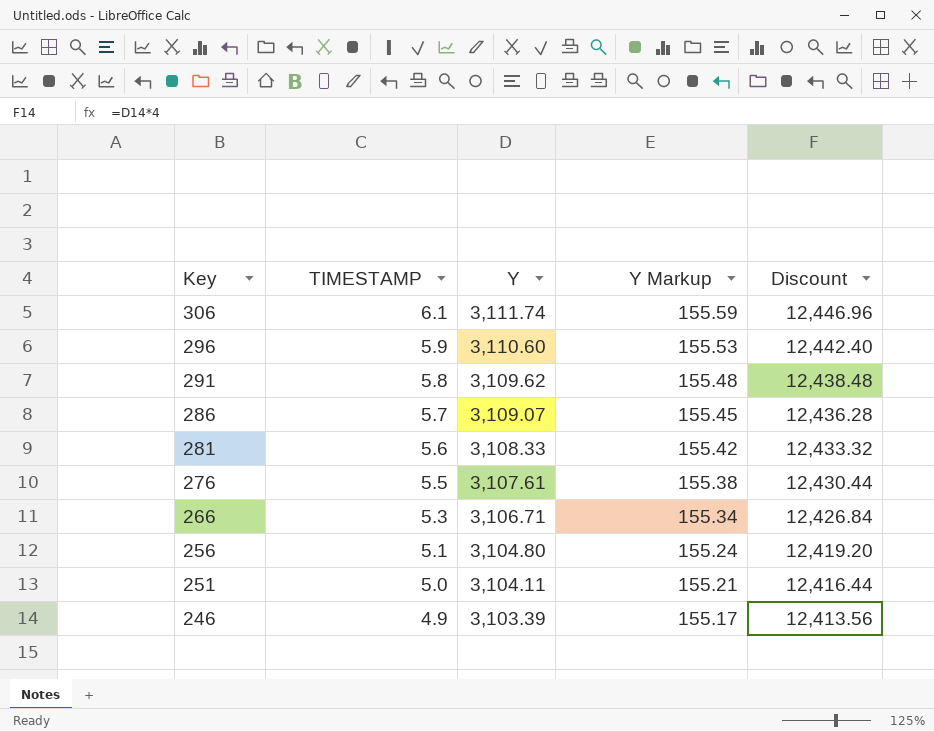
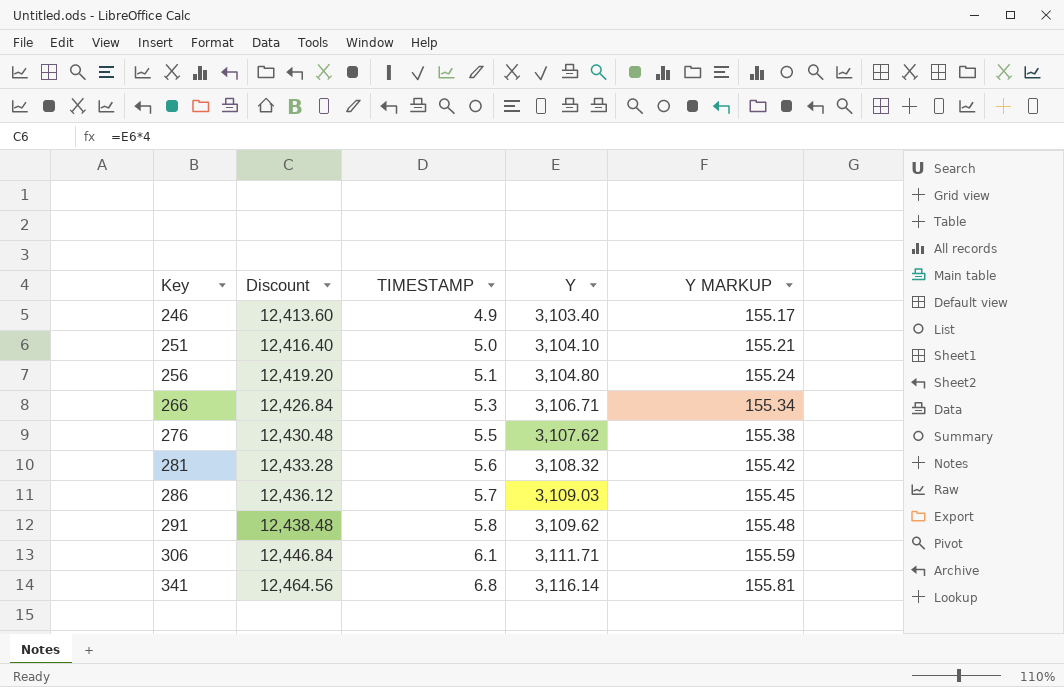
row order: Key descending -> Key ascending
column Discount | position: 5 -> 2
column name: Y Markup -> Y MARKUP
row 296: 5.9 | 3,110.60 | 155.53 | 12,442.40 -> none
246 | Discount: 12,413.56 -> 12,413.60
246 | Y: 3,103.39 -> 3,103.40
251 | Discount: 12,416.44 -> 12,416.40
251 | Y: 3,104.11 -> 3,104.10
276 | Discount: 12,430.44 -> 12,430.48
276 | Y: 3,107.61 -> 3,107.62
281 | Discount: 12,433.32 -> 12,433.28
281 | Y: 3,108.33 -> 3,108.32
286 | Discount: 12,436.28 -> 12,436.12
286 | Y: 3,109.07 -> 3,109.03
306 | Discount: 12,446.96 -> 12,446.84
306 | Y: 3,111.74 -> 3,111.71
row 341: none -> 12,464.56 | 6.8 | 3,116.14 | 155.81

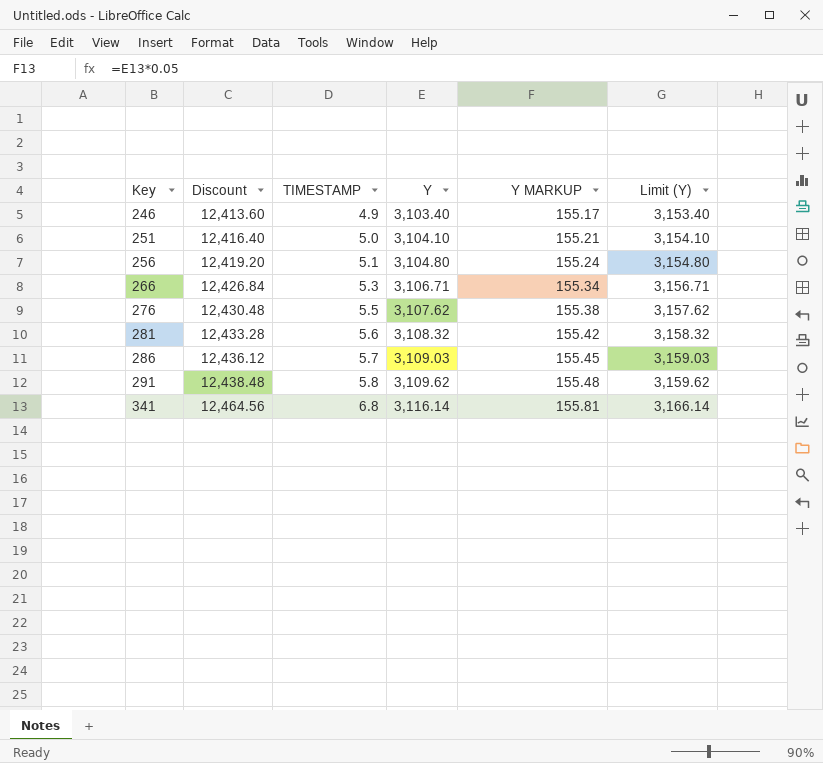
column Limit (Y) | formula: none -> [Y] + 50
row 306: 12,446.84 | 6.1 | 3,111.71 | 155.59 -> none

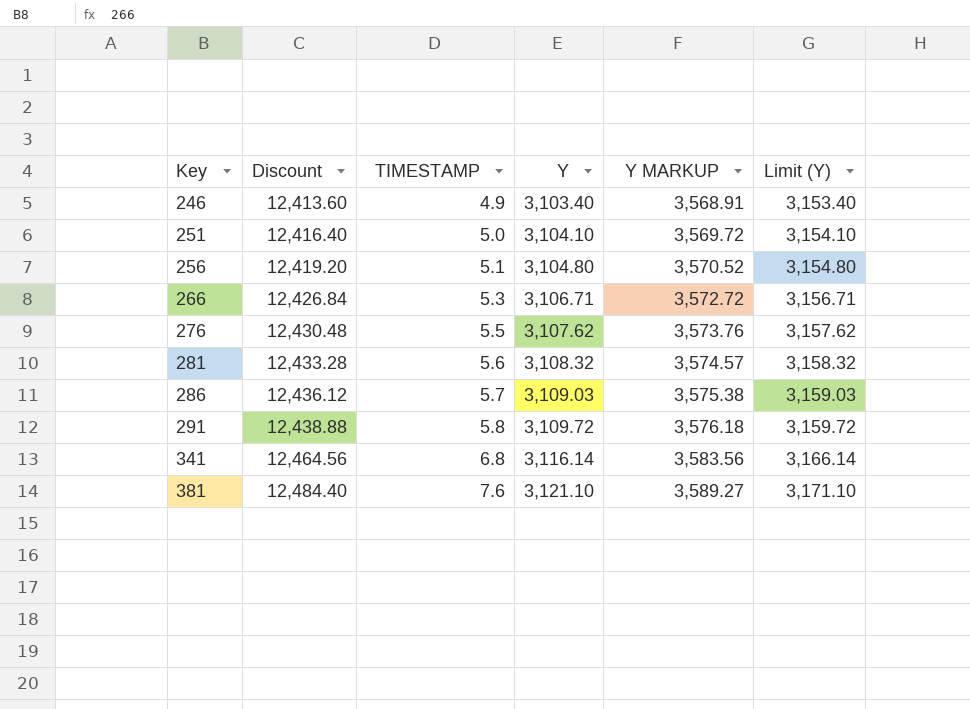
column Y MARKUP | formula: [Y] * 0.05 -> [Y] * 1.15
291 | Discount: 12,438.48 -> 12,438.88
291 | Y: 3,109.62 -> 3,109.72
291 | Limit (Y): 3,159.62 -> 3,159.72
row 381: none -> 12,484.40 | 7.6 | 3,121.10 | 3,589.27 | 3,171.10

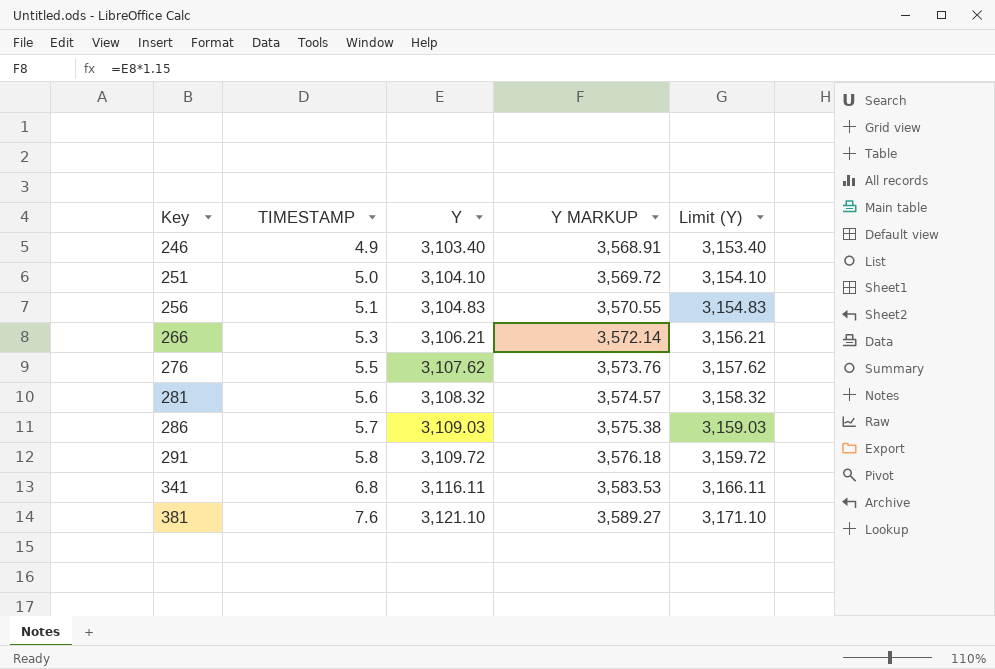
column Discount | formula: [Y] * 4 -> none
256 | Y: 3,104.80 -> 3,104.83
256 | Y MARKUP: 3,570.52 -> 3,570.55
256 | Limit (Y): 3,154.80 -> 3,154.83
266 | Y: 3,106.71 -> 3,106.21
266 | Y MARKUP: 3,572.72 -> 3,572.14
266 | Limit (Y): 3,156.71 -> 3,156.21
341 | Y: 3,116.14 -> 3,116.11
341 | Y MARKUP: 3,583.56 -> 3,583.53
341 | Limit (Y): 3,166.14 -> 3,166.11

